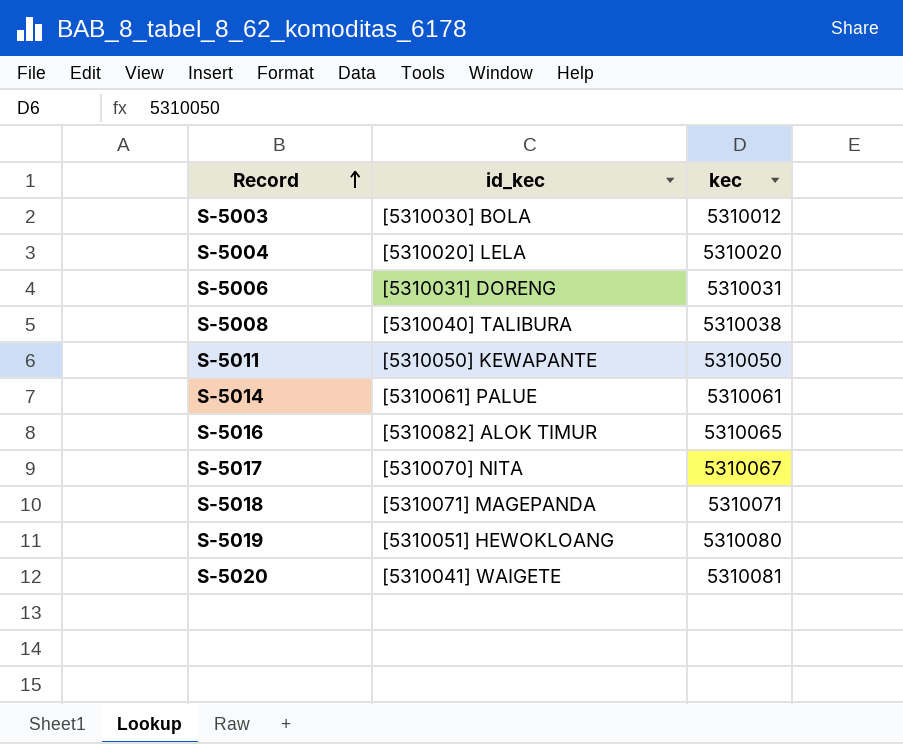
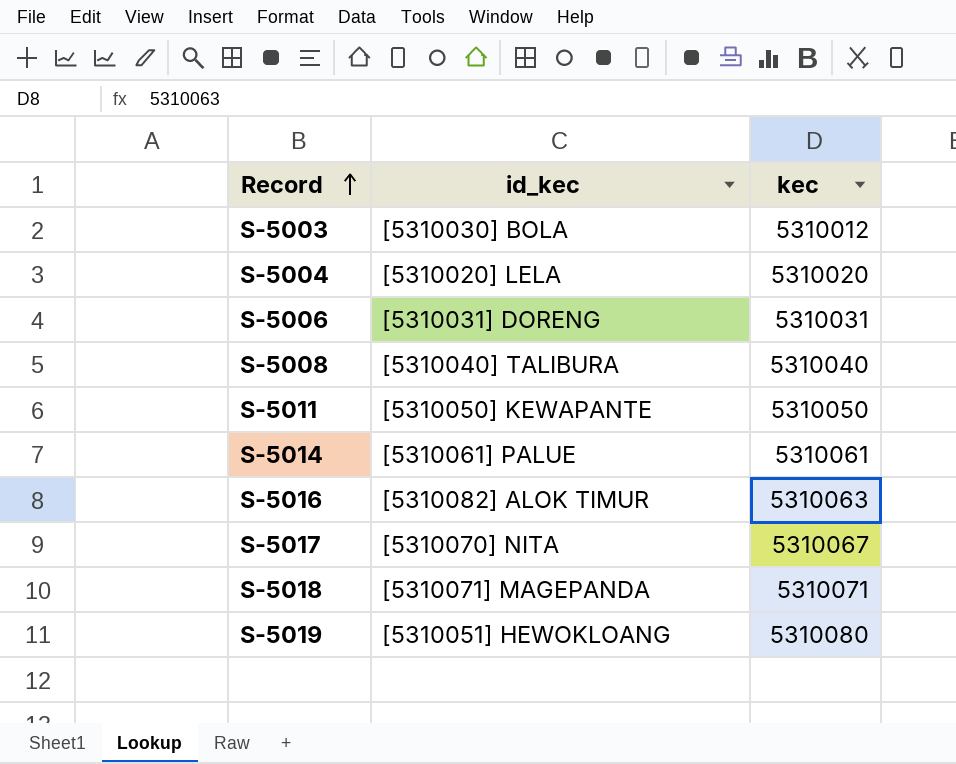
row S-5020: [5310041] WAIGETE | 5310081 -> none
S-5008 | kec: 5310038 -> 5310040
S-5016 | kec: 5310065 -> 5310063

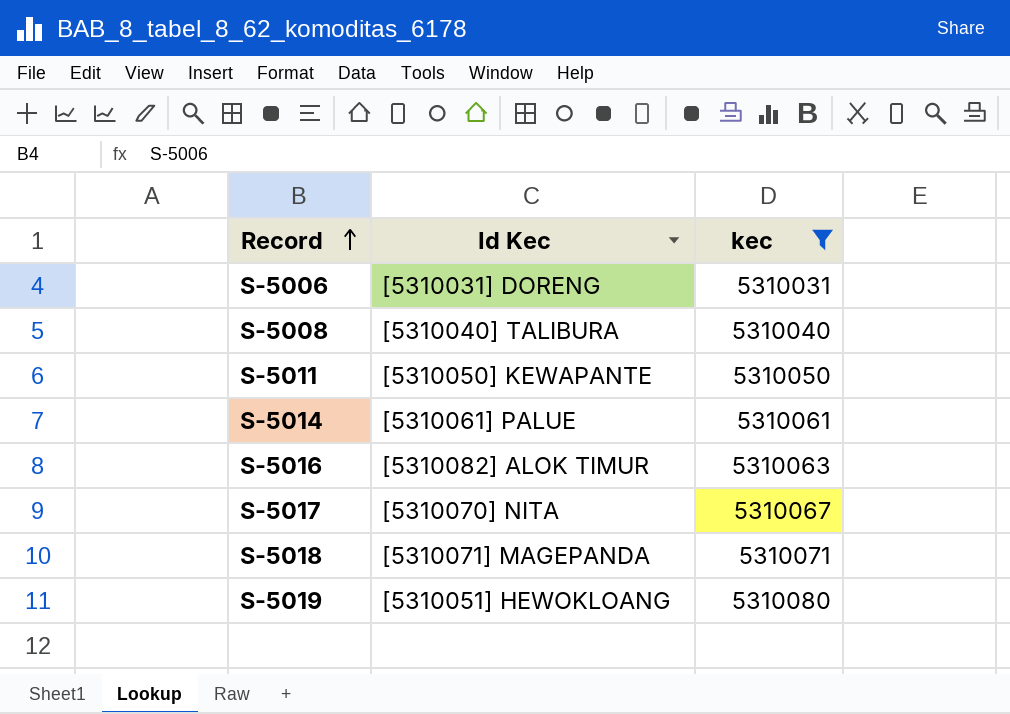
filter: none -> kec >= 5310031
column name: id_kec -> Id Kec

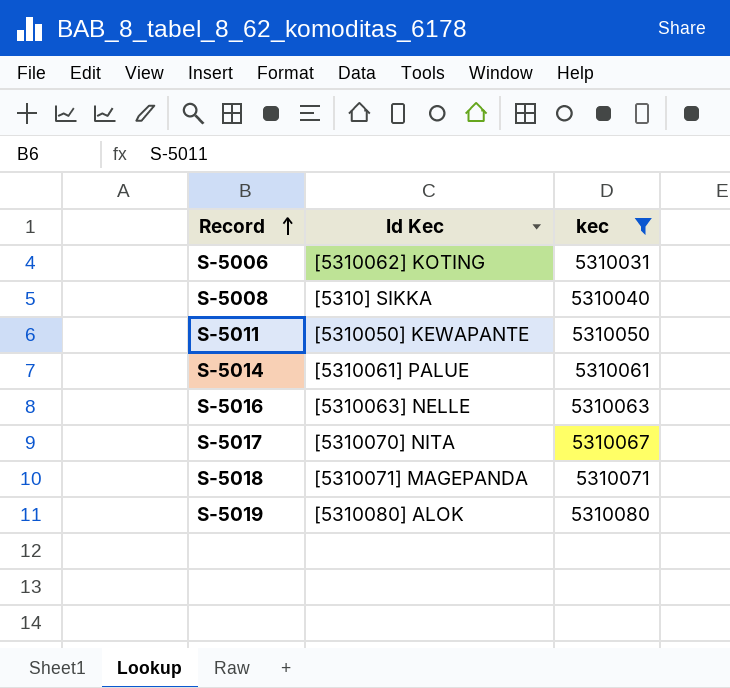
S-5006 | Id Kec: [5310031] DORENG -> [5310062] KOTING
S-5008 | Id Kec: [5310040] TALIBURA -> [5310] SIKKA
S-5016 | Id Kec: [5310082] ALOK TIMUR -> [5310063] NELLE
S-5019 | Id Kec: [5310051] HEWOKLOANG -> [5310080] ALOK

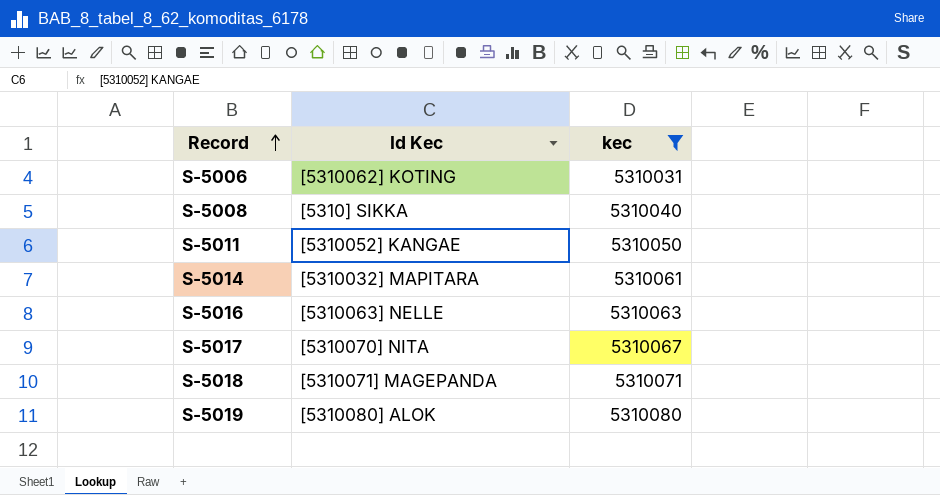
S-5011 | Id Kec: [5310050] KEWAPANTE -> [5310052] KANGAE
S-5014 | Id Kec: [5310061] PALUE -> [5310032] MAPITARA

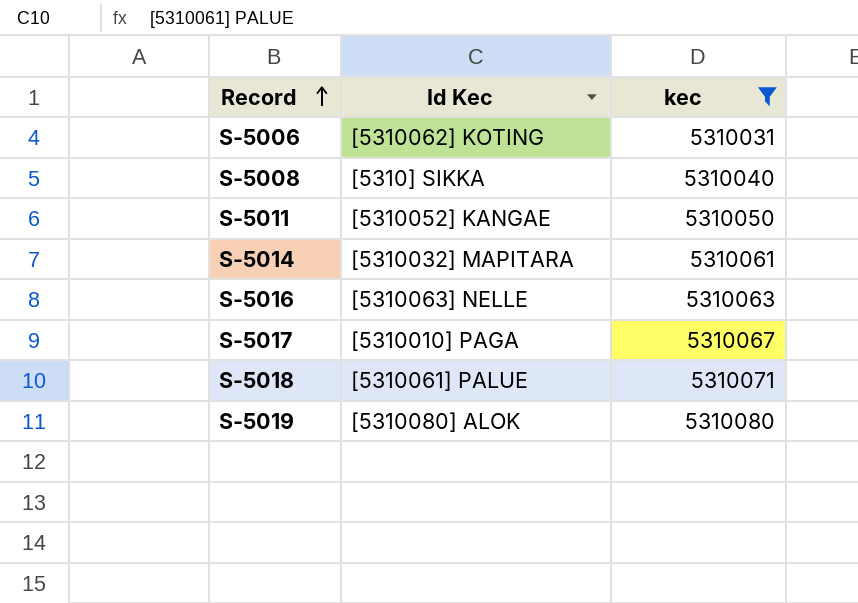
S-5017 | Id Kec: [5310070] NITA -> [5310010] PAGA
S-5018 | Id Kec: [5310071] MAGEPANDA -> [5310061] PALUE

